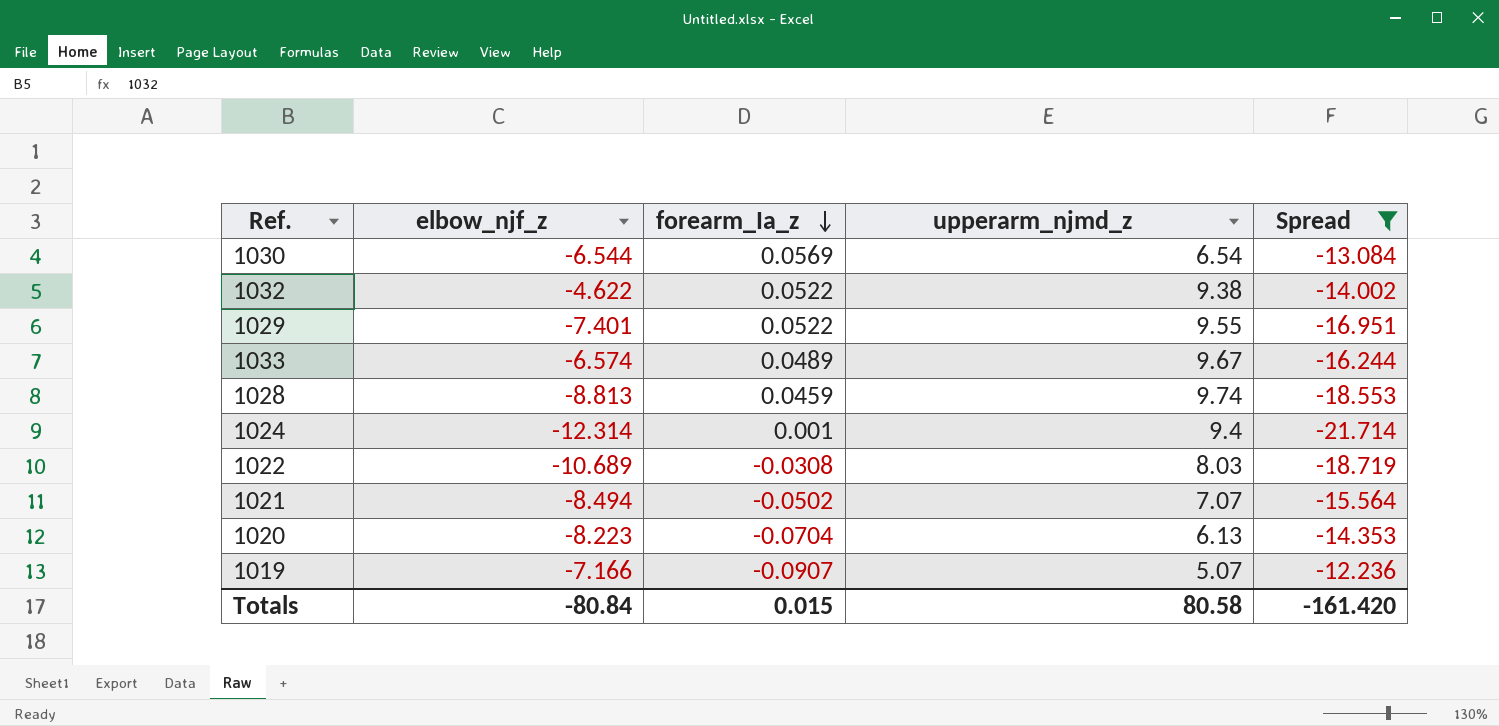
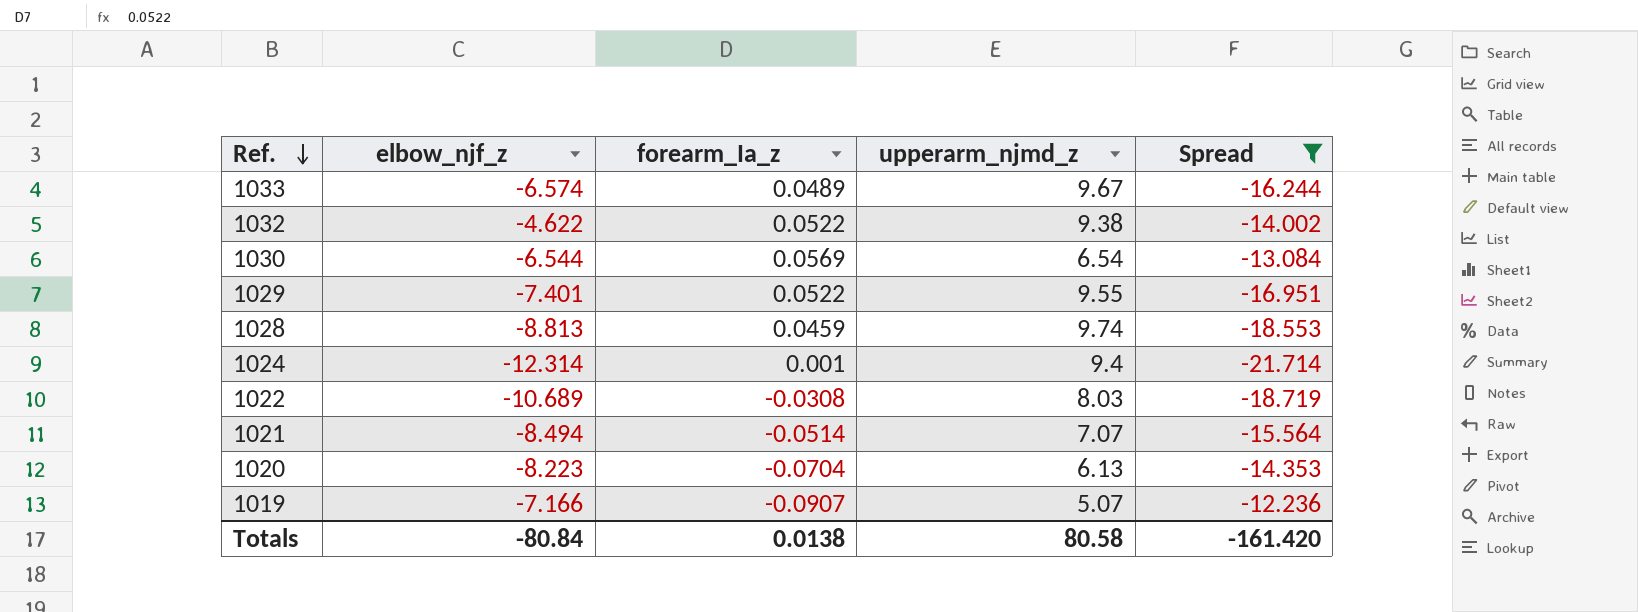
row order: forearm_Ia_z descending -> Ref. descending
1021 | forearm_Ia_z: -0.0502 -> -0.0514
Totals | forearm_Ia_z: 0.015 -> 0.0138

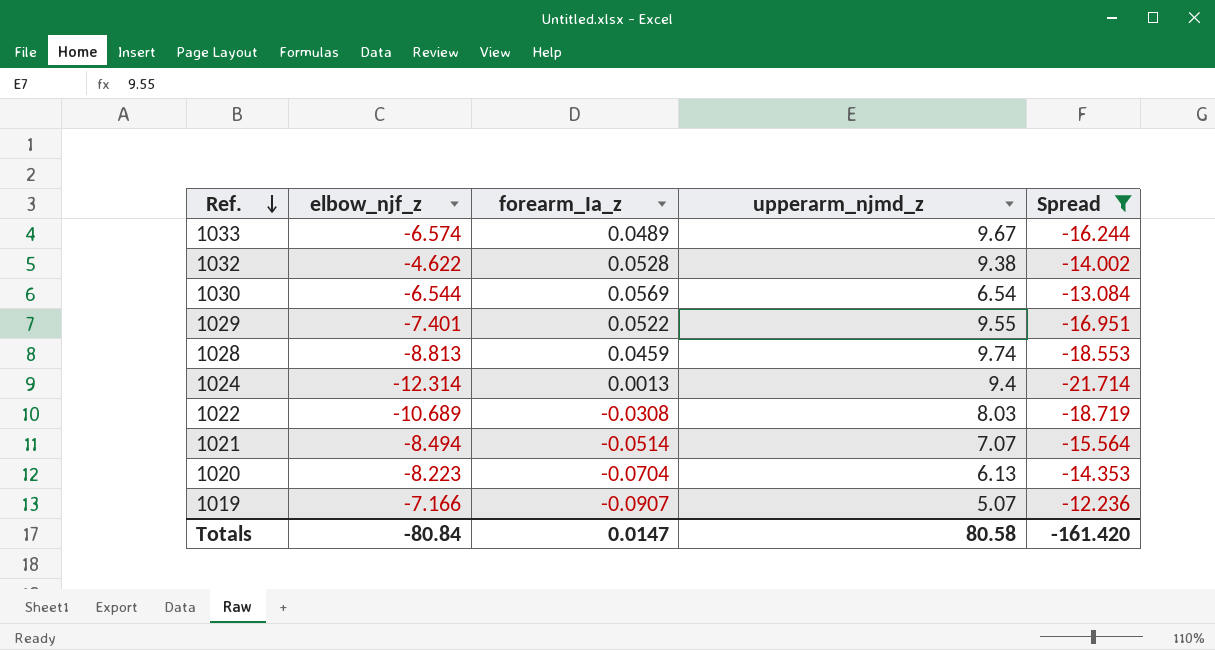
1032 | forearm_Ia_z: 0.0522 -> 0.0528
1024 | forearm_Ia_z: 0.001 -> 0.0013
Totals | forearm_Ia_z: 0.0138 -> 0.0147

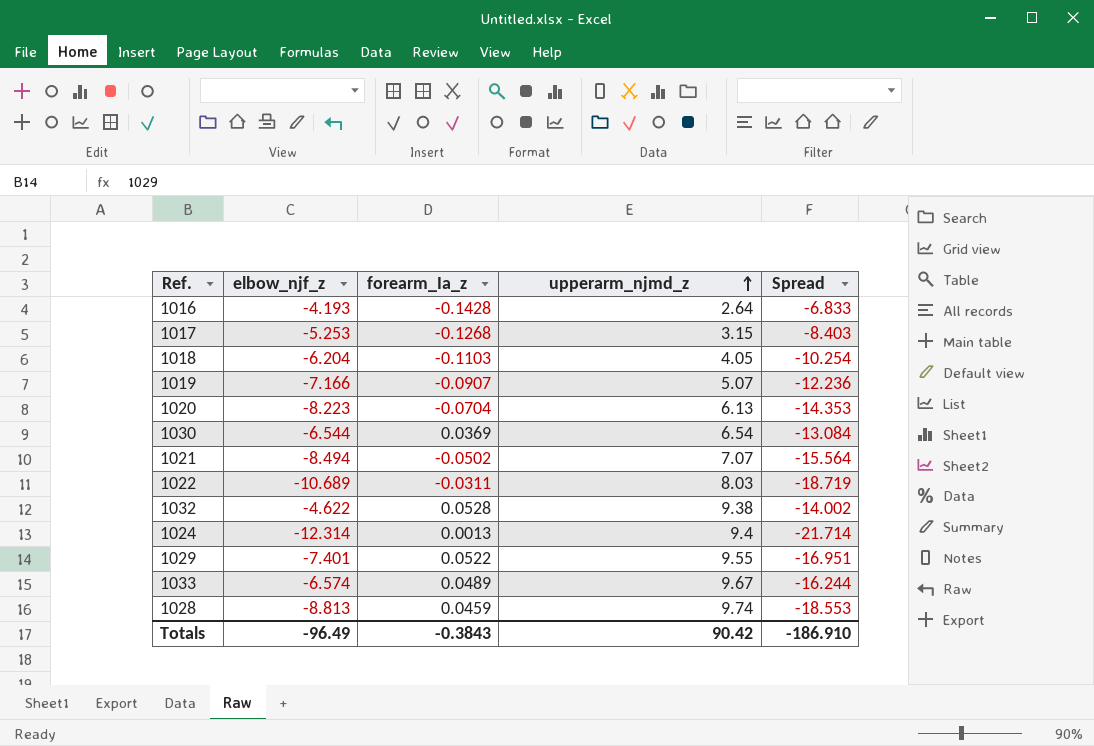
filter: Spread <= -12.236 -> none
row order: Ref. descending -> upperarm_njmd_z ascending
1030 | forearm_Ia_z: 0.0569 -> 0.0369
1021 | forearm_Ia_z: -0.0514 -> -0.0502
1022 | forearm_Ia_z: -0.0308 -> -0.0311
Totals | elbow_njf_z: -80.84 -> -96.49
Totals | forearm_Ia_z: 0.0147 -> -0.3843
Totals | upperarm_njmd_z: 80.58 -> 90.42
Totals | Spread: -161.420 -> -186.910

